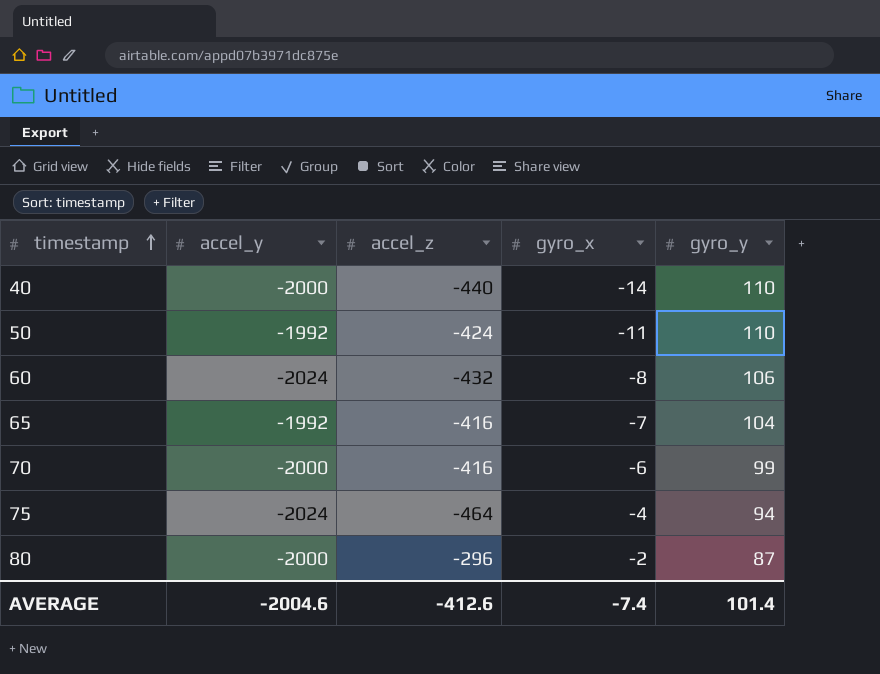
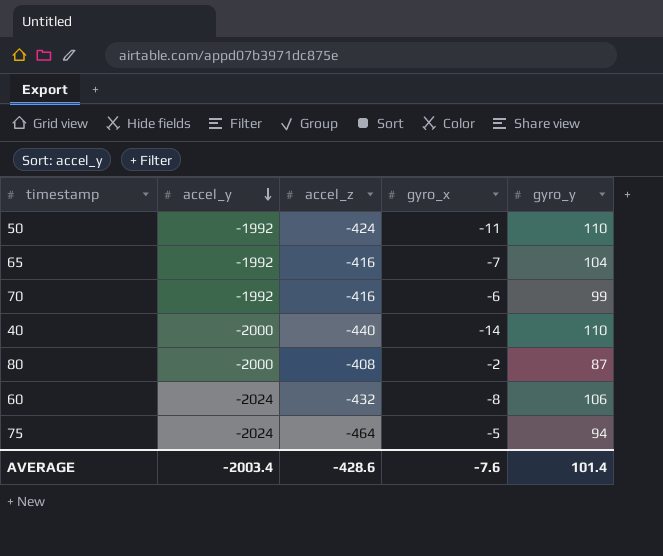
row order: timestamp ascending -> accel_y descending
70 | accel_y: -2000 -> -1992
80 | accel_z: -296 -> -408
75 | gyro_x: -4 -> -5
AVERAGE | accel_y: -2004.6 -> -2003.4
AVERAGE | accel_z: -412.6 -> -428.6
AVERAGE | gyro_x: -7.4 -> -7.6

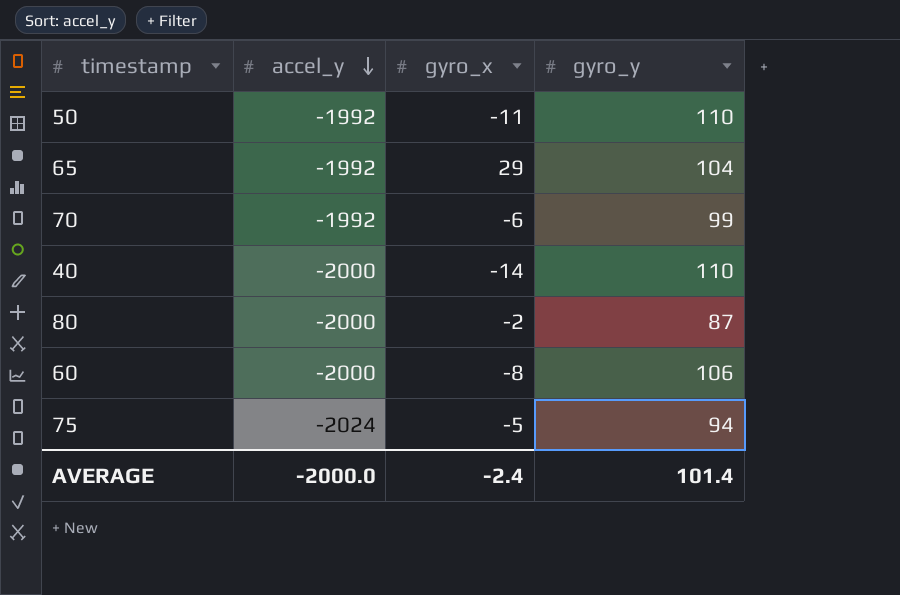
column accel_z | position: 3 -> none
65 | gyro_x: -7 -> 29
60 | accel_y: -2024 -> -2000
AVERAGE | accel_y: -2003.4 -> -2000.0
AVERAGE | gyro_x: -7.6 -> -2.4

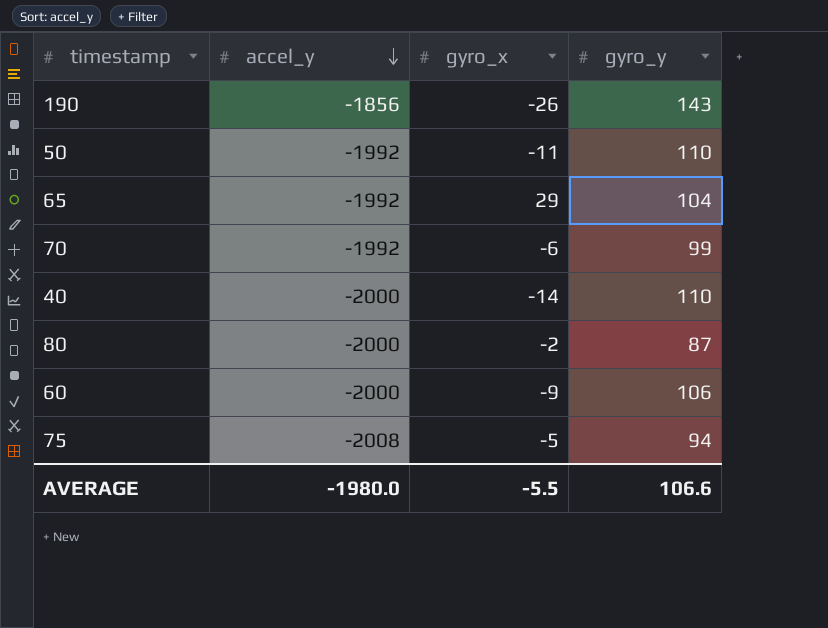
row 190: none -> -1856 | -26 | 143
60 | gyro_x: -8 -> -9
75 | accel_y: -2024 -> -2008
AVERAGE | accel_y: -2000.0 -> -1980.0
AVERAGE | gyro_x: -2.4 -> -5.5
AVERAGE | gyro_y: 101.4 -> 106.6

